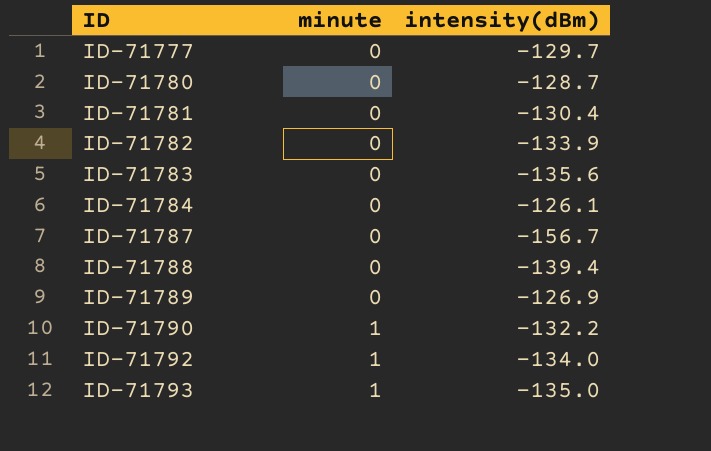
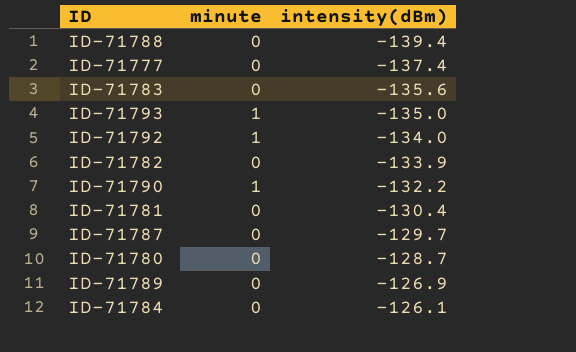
row order: ID ascending -> intensity(dBm) ascending
ID-71777 | intensity(dBm): -129.7 -> -137.4
ID-71787 | intensity(dBm): -156.7 -> -129.7

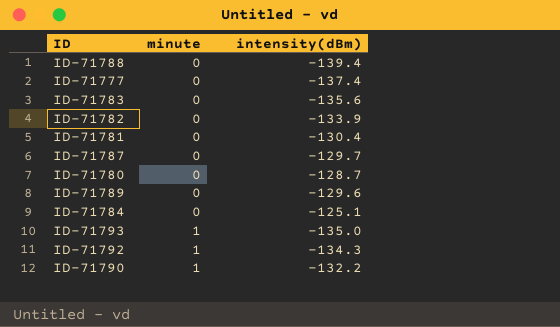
row order: intensity(dBm) ascending -> minute ascending
ID-71789 | intensity(dBm): -126.9 -> -129.6
ID-71784 | intensity(dBm): -126.1 -> -125.1
ID-71792 | intensity(dBm): -134.0 -> -134.3

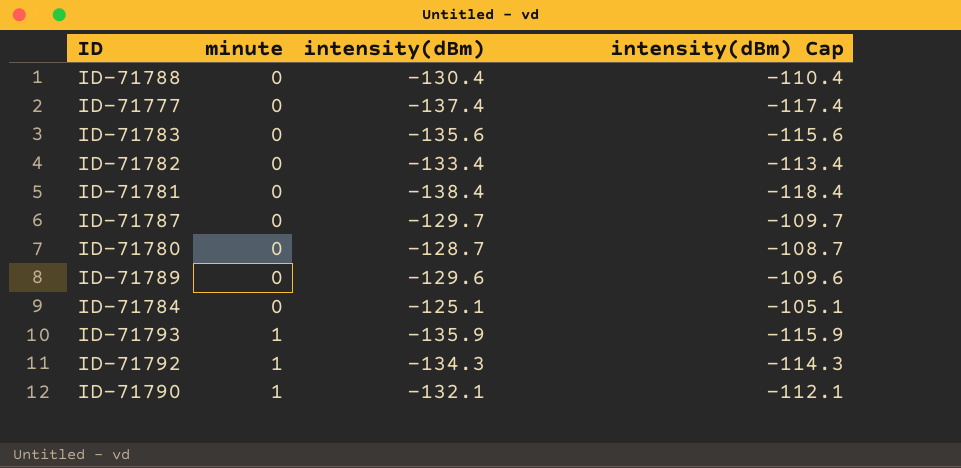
column intensity(dBm) Cap | formula: none -> [intensity(dBm)] + 20
ID-71788 | intensity(dBm): -139.4 -> -130.4
ID-71782 | intensity(dBm): -133.9 -> -133.4
ID-71781 | intensity(dBm): -130.4 -> -138.4
ID-71793 | intensity(dBm): -135.0 -> -135.9
ID-71790 | intensity(dBm): -132.2 -> -132.1

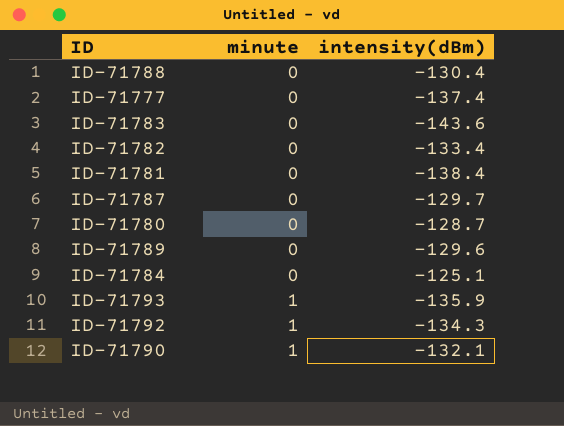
column intensity(dBm) Cap | formula: [intensity(dBm)] + 20 -> none
ID-71783 | intensity(dBm): -135.6 -> -143.6

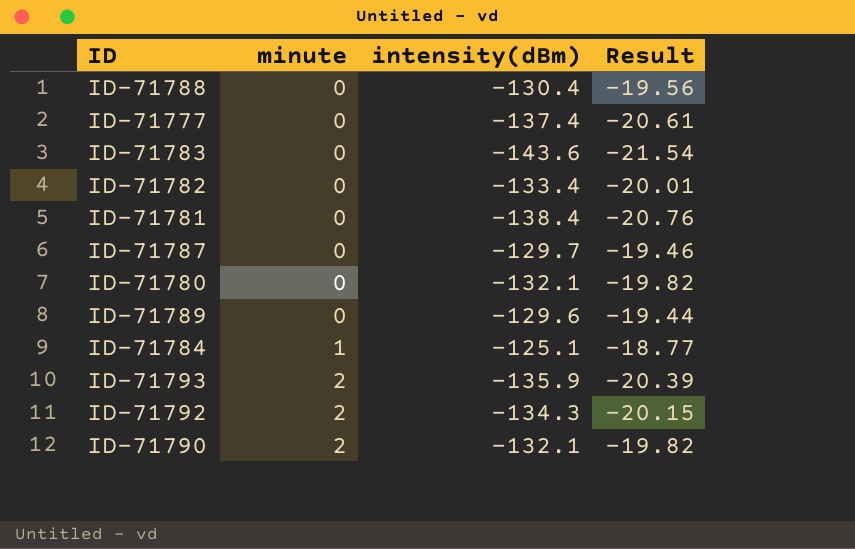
column Result | formula: none -> [intensity(dBm)] * 0.15
ID-71780 | intensity(dBm): -128.7 -> -132.1
ID-71784 | minute: 0 -> 1
ID-71793 | minute: 1 -> 2
ID-71792 | minute: 1 -> 2
ID-71790 | minute: 1 -> 2

